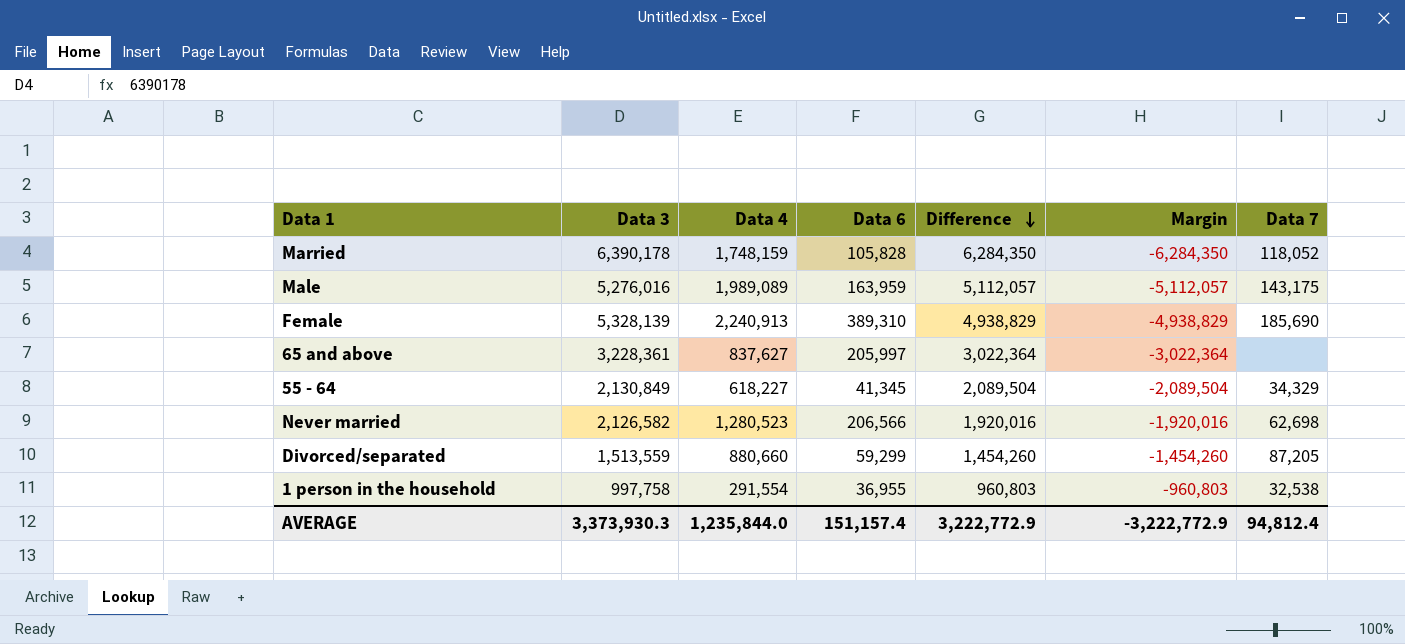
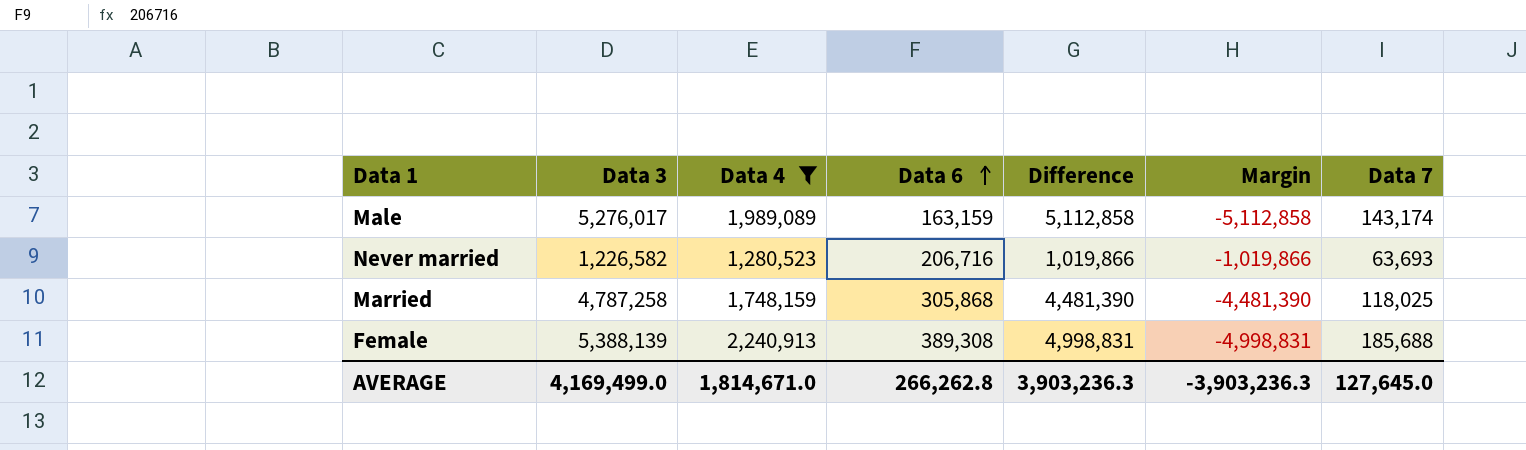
filter: none -> Data 4 >= 1,280,523
row order: Difference descending -> Data 6 ascending
Male | Data 3: 5,276,016 -> 5,276,017
Male | Data 6: 163,959 -> 163,159
Male | Difference: 5,112,057 -> 5,112,858
Male | Margin: -5,112,057 -> -5,112,858
Male | Data 7: 143,175 -> 143,174
Never married | Data 3: 2,126,582 -> 1,226,582
Never married | Data 6: 206,566 -> 206,716
Never married | Difference: 1,920,016 -> 1,019,866
Never married | Margin: -1,920,016 -> -1,019,866
Never married | Data 7: 62,698 -> 63,693
Married | Data 3: 6,390,178 -> 4,787,258
Married | Data 6: 105,828 -> 305,868
Married | Difference: 6,284,350 -> 4,481,390
Married | Margin: -6,284,350 -> -4,481,390
Married | Data 7: 118,052 -> 118,025
Female | Data 3: 5,328,139 -> 5,388,139
Female | Data 6: 389,310 -> 389,308
Female | Difference: 4,938,829 -> 4,998,831
Female | Margin: -4,938,829 -> -4,998,831
Female | Data 7: 185,690 -> 185,688
AVERAGE | Data 3: 3,373,930.3 -> 4,169,499.0
AVERAGE | Data 4: 1,235,844.0 -> 1,814,671.0
AVERAGE | Data 6: 151,157.4 -> 266,262.8
AVERAGE | Difference: 3,222,772.9 -> 3,903,236.3
AVERAGE | Margin: -3,222,772.9 -> -3,903,236.3
AVERAGE | Data 7: 94,812.4 -> 127,645.0

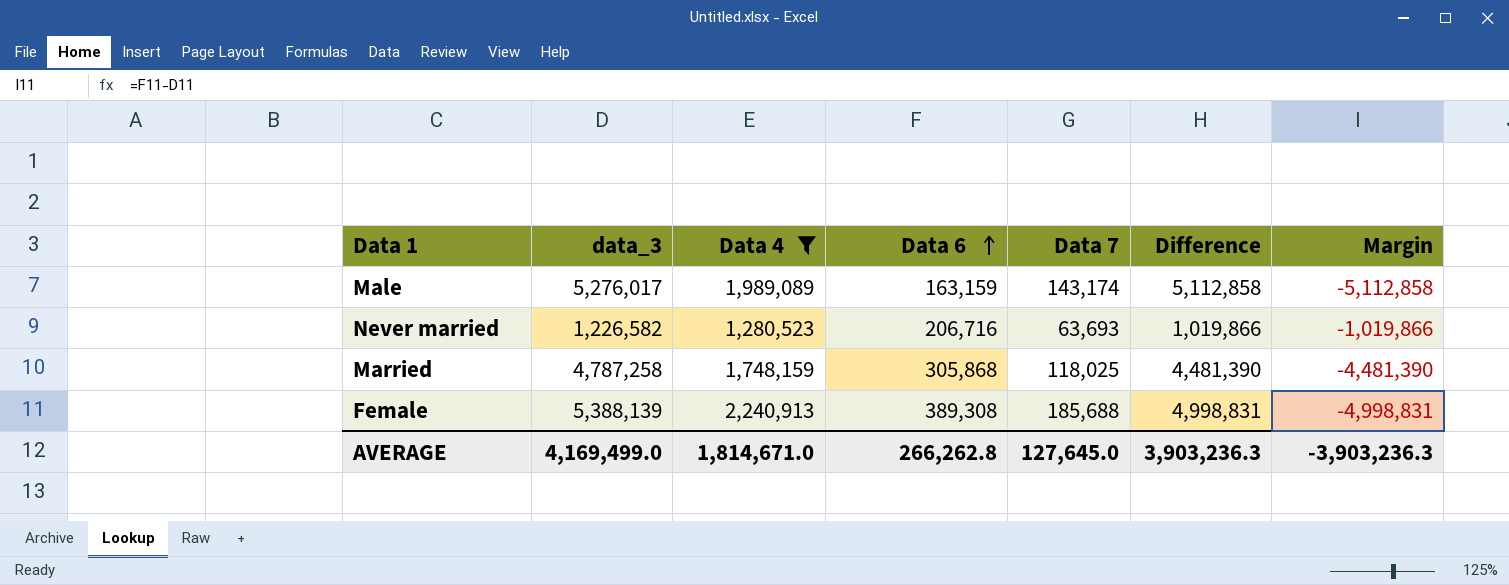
column name: Data 3 -> data_3
column Data 7 | position: 7 -> 5

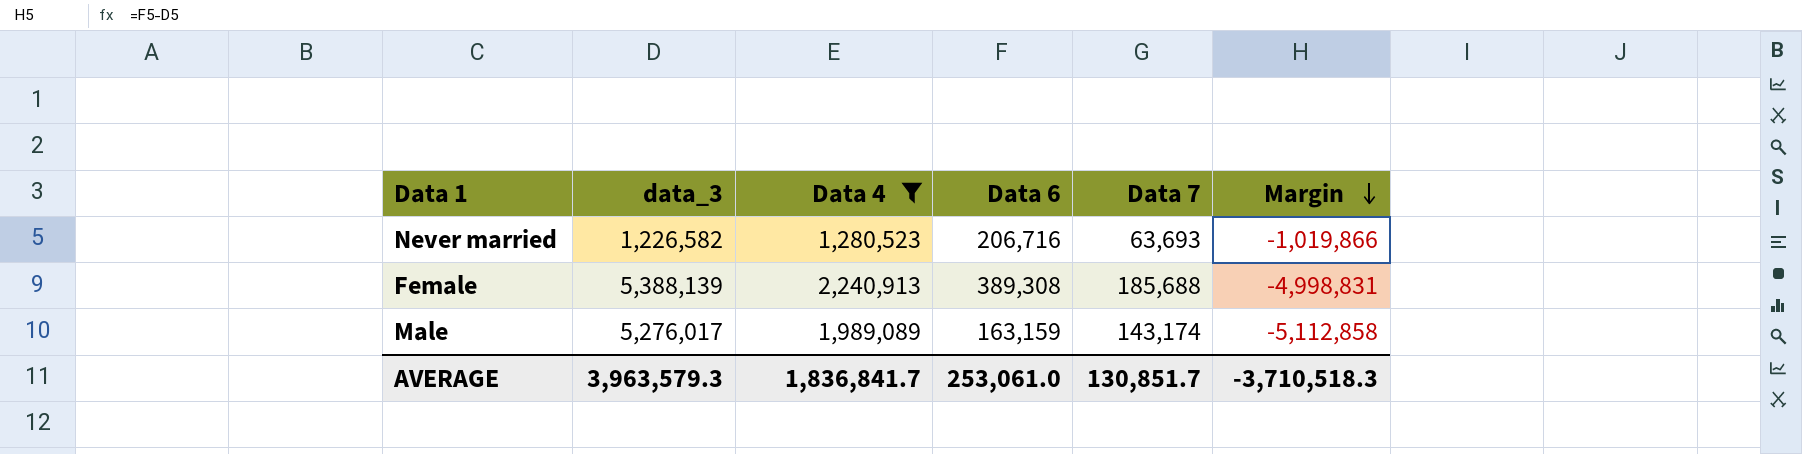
row order: Data 6 ascending -> Margin descending
column Difference | formula: [data_3] - [Data 6] -> none
row Married: 4,787,258 | 1,748,159 | 305,868 | 118,025 | 4,481,390 | -4,481,390 -> none
AVERAGE | data_3: 4,169,499.0 -> 3,963,579.3
AVERAGE | Data 4: 1,814,671.0 -> 1,836,841.7
AVERAGE | Data 6: 266,262.8 -> 253,061.0
AVERAGE | Data 7: 127,645.0 -> 130,851.7
AVERAGE | Margin: -3,903,236.3 -> -3,710,518.3

